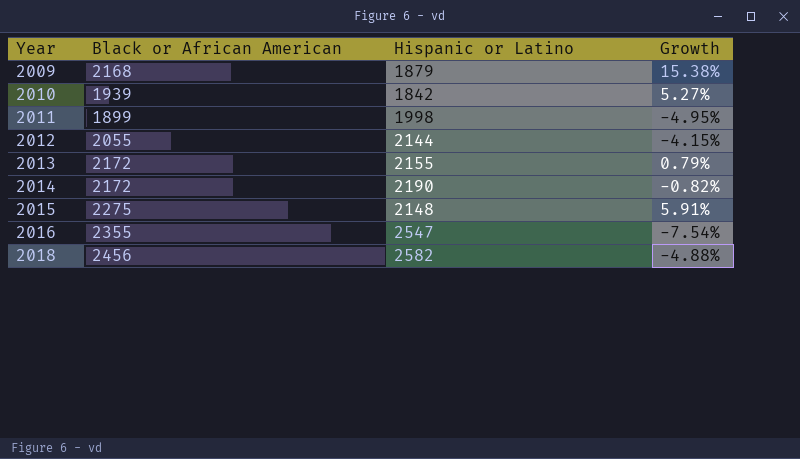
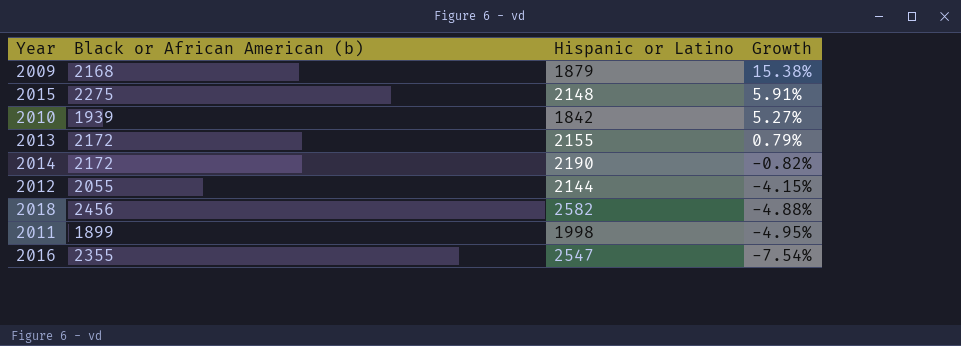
row order: Year ascending -> Growth descending
column name: Black or African American -> Black or African American (b)

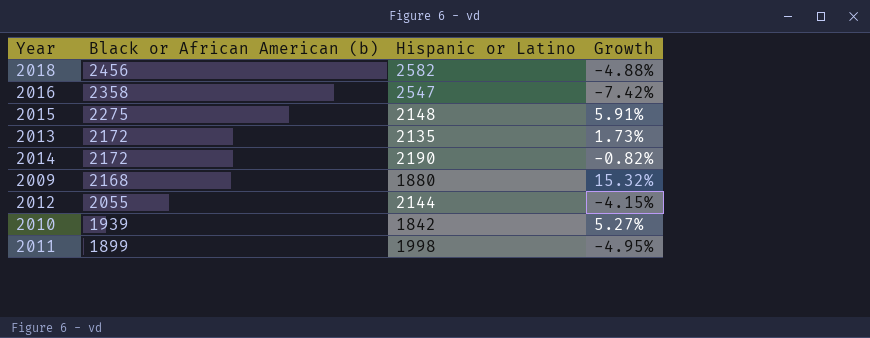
row order: Growth descending -> Black or African American (b) descending
2016 | Black or African American (b): 2355 -> 2358
2016 | Growth: -7.54% -> -7.42%
2013 | Hispanic or Latino: 2155 -> 2135
2013 | Growth: 0.79% -> 1.73%
2009 | Hispanic or Latino: 1879 -> 1880
2009 | Growth: 15.38% -> 15.32%

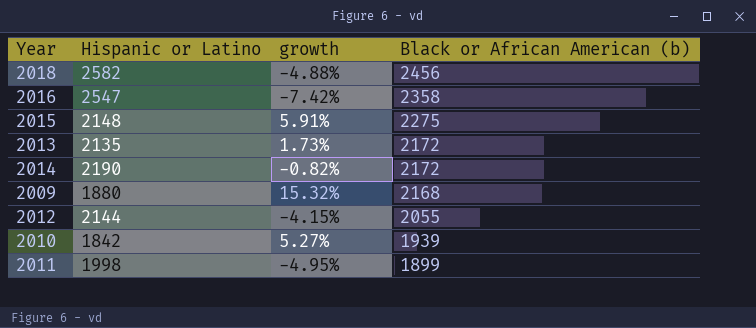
column name: Growth -> growth
column Black or African American (b) | position: 2 -> 4

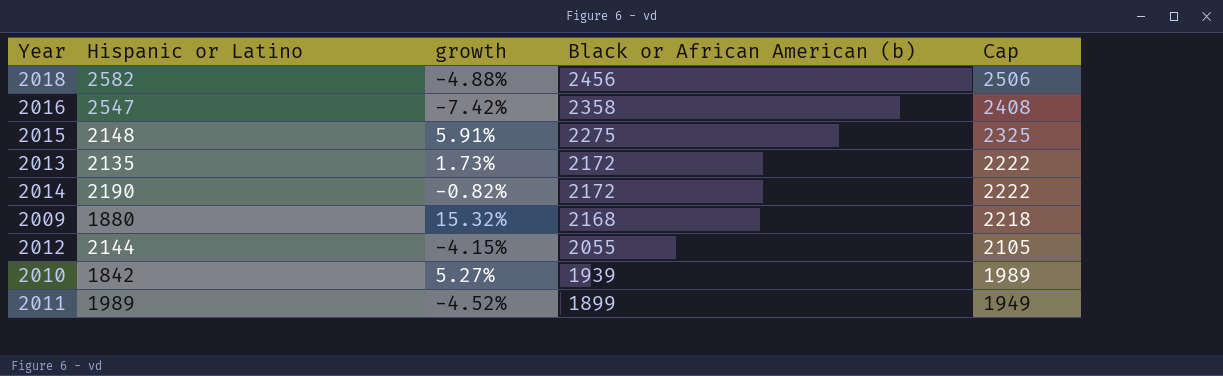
column Cap | formula: none -> [Black or African American (b)] + 50
2011 | Hispanic or Latino: 1998 -> 1989
2011 | growth: -4.95% -> -4.52%

